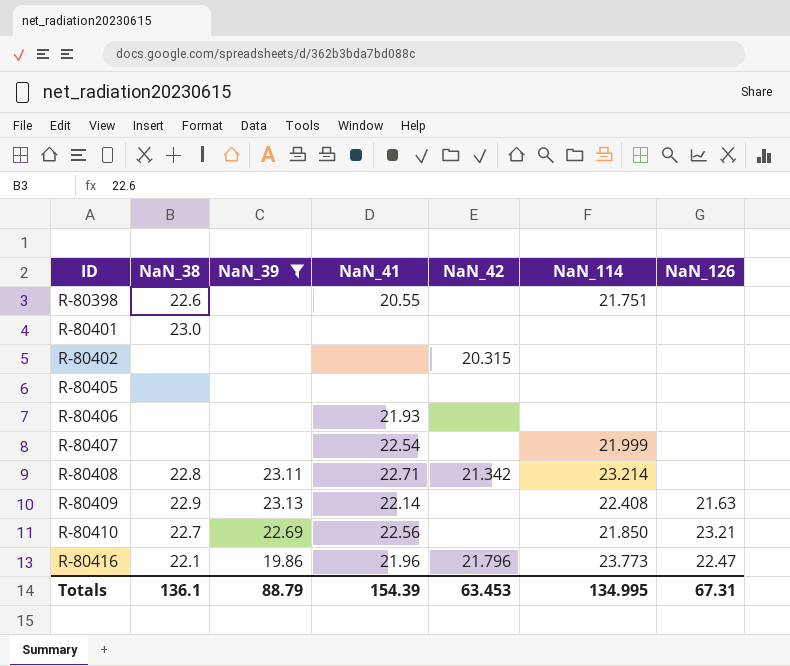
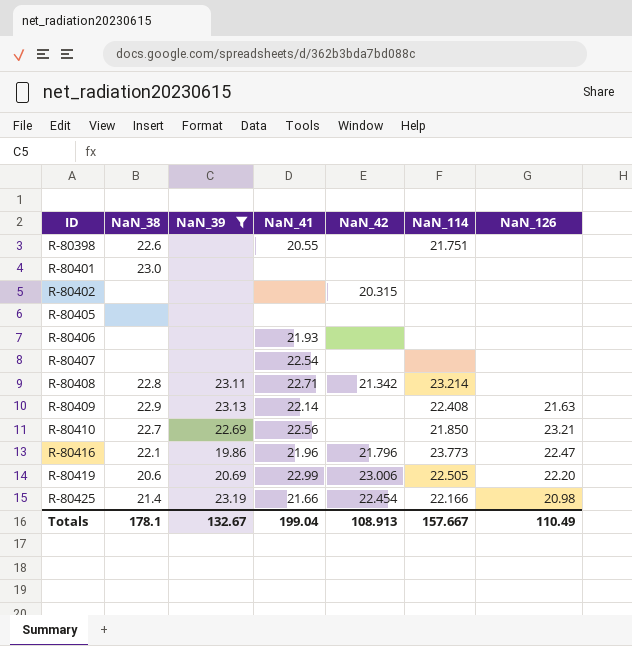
R-80407 | NaN_114: 21.999 -> none
row R-80419: none -> 20.6 | 20.69 | 22.99 | 23.006 | 22.505 | 22.20
row R-80425: none -> 21.4 | 23.19 | 21.66 | 22.454 | 22.166 | 20.98
Totals | NaN_38: 136.1 -> 178.1
Totals | NaN_39: 88.79 -> 132.67
Totals | NaN_41: 154.39 -> 199.04
Totals | NaN_42: 63.453 -> 108.913
Totals | NaN_114: 134.995 -> 157.667
Totals | NaN_126: 67.31 -> 110.49

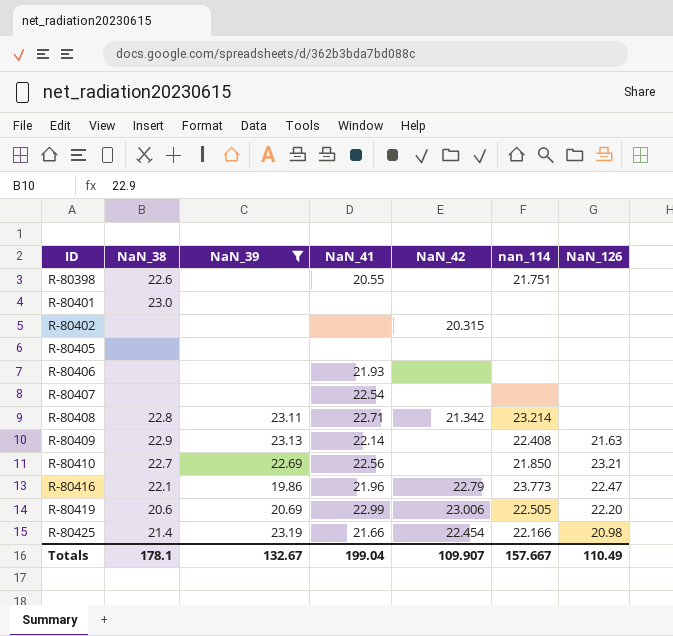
column name: NaN_114 -> nan_114
R-80416 | NaN_42: 21.796 -> 22.79
Totals | NaN_42: 108.913 -> 109.907

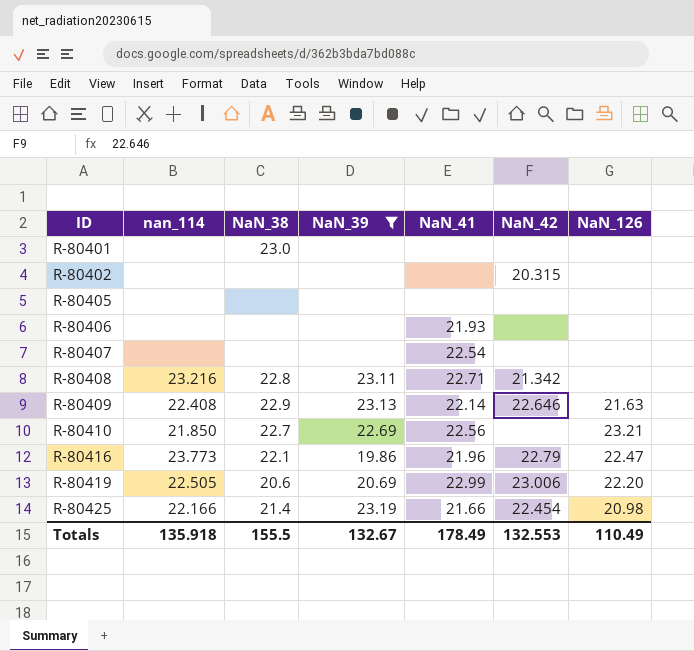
column nan_114 | position: 6 -> 2
row R-80398: 22.6 | none | 20.55 | none | 21.751 | none -> none
R-80408 | nan_114: 23.214 -> 23.216
R-80409 | NaN_42: none -> 22.646
Totals | nan_114: 157.667 -> 135.918
Totals | NaN_38: 178.1 -> 155.5
Totals | NaN_41: 199.04 -> 178.49
Totals | NaN_42: 109.907 -> 132.553

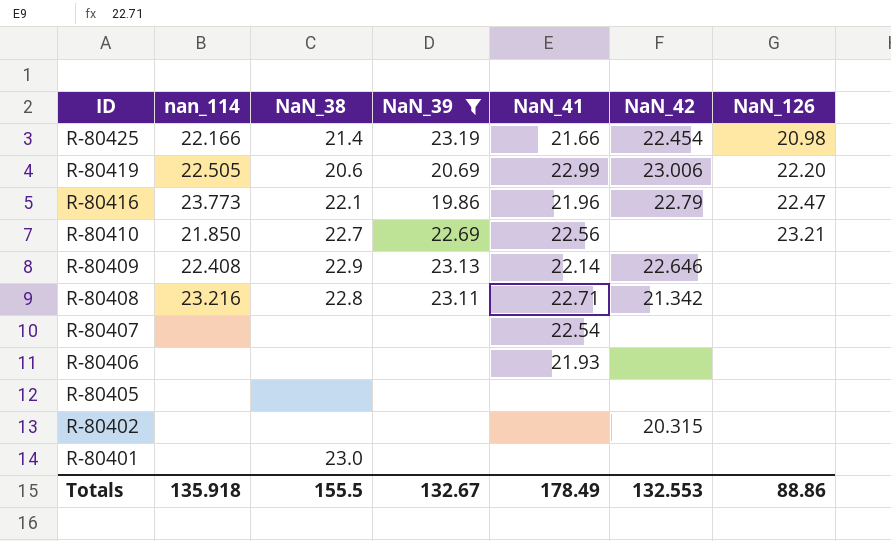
row order: ID ascending -> ID descending
R-80409 | NaN_126: 21.63 -> none
Totals | NaN_126: 110.49 -> 88.86

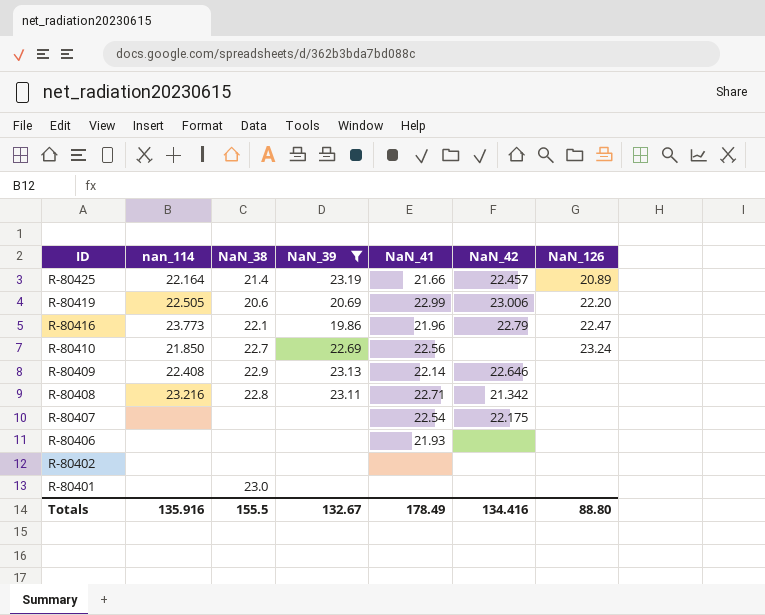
row R-80405: none | none | none | none | none | none -> none
R-80425 | nan_114: 22.166 -> 22.164
R-80425 | NaN_42: 22.454 -> 22.457
R-80425 | NaN_126: 20.98 -> 20.89
R-80410 | NaN_126: 23.21 -> 23.24
R-80407 | NaN_42: none -> 22.175
R-80402 | NaN_42: 20.315 -> none
Totals | nan_114: 135.918 -> 135.916
Totals | NaN_42: 132.553 -> 134.416
Totals | NaN_126: 88.86 -> 88.80

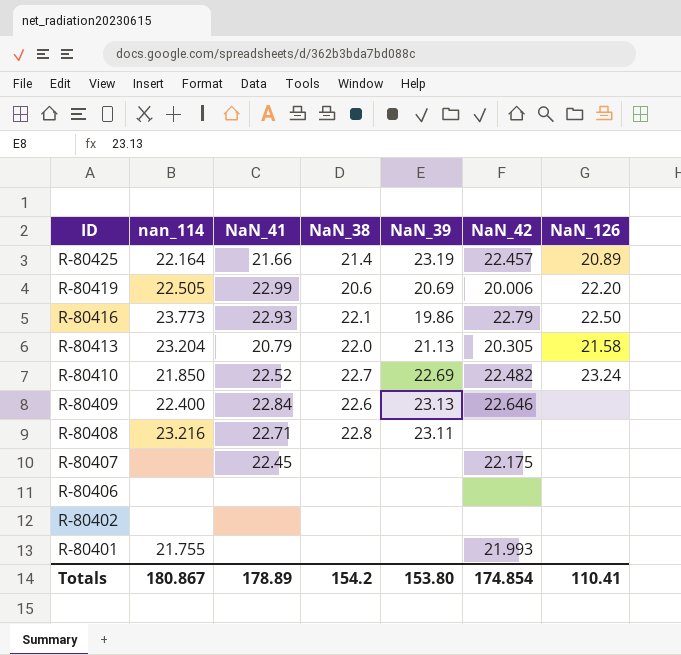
filter: NaN_39 != 21.13 -> none
column NaN_41 | position: 5 -> 3
R-80419 | NaN_42: 23.006 -> 20.006
R-80416 | NaN_41: 21.96 -> 22.93
R-80416 | NaN_126: 22.47 -> 22.50
R-80410 | NaN_41: 22.56 -> 22.52
R-80410 | NaN_42: none -> 22.482
R-80409 | nan_114: 22.408 -> 22.400
R-80409 | NaN_41: 22.14 -> 22.84
R-80409 | NaN_38: 22.9 -> 22.6
R-80408 | NaN_42: 21.342 -> none
R-80407 | NaN_41: 22.54 -> 22.45
R-80406 | NaN_41: 21.93 -> none
R-80401 | nan_114: none -> 21.755
R-80401 | NaN_38: 23.0 -> none
R-80401 | NaN_42: none -> 21.993
Totals | nan_114: 135.916 -> 180.867
Totals | NaN_41: 178.49 -> 178.89
Totals | NaN_38: 155.5 -> 154.2
Totals | NaN_39: 132.67 -> 153.80
Totals | NaN_42: 134.416 -> 174.854
Totals | NaN_126: 88.80 -> 110.41

